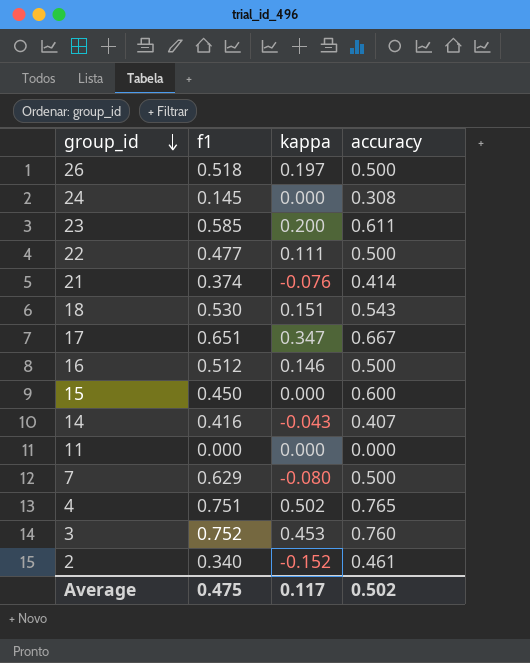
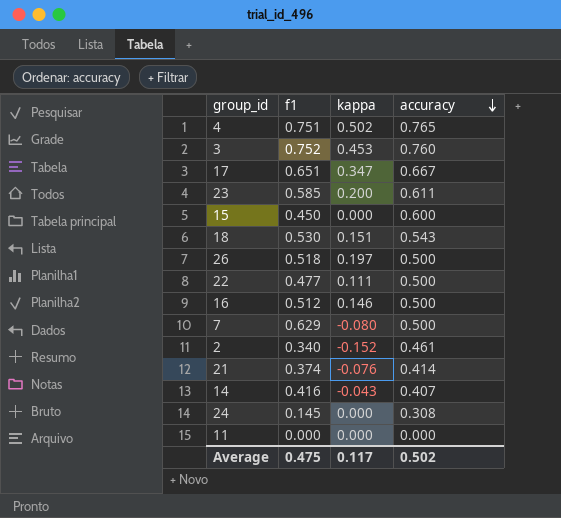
row order: group_id descending -> accuracy descending

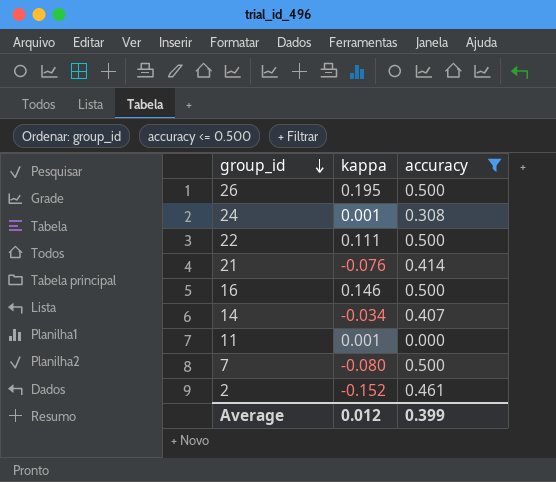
filter: none -> accuracy <= 0.500
row order: accuracy descending -> group_id descending
column f1 | position: 2 -> none
26 | kappa: 0.197 -> 0.195
24 | kappa: 0.000 -> 0.001
14 | kappa: -0.043 -> -0.034
11 | kappa: 0.000 -> 0.001
Average | kappa: 0.117 -> 0.012
Average | accuracy: 0.502 -> 0.399

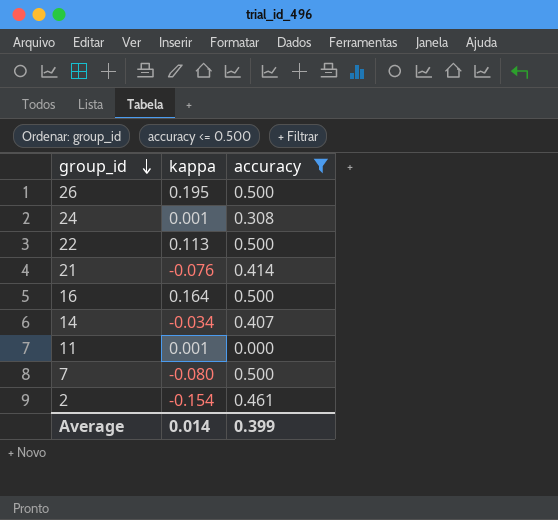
22 | kappa: 0.111 -> 0.113
16 | kappa: 0.146 -> 0.164
2 | kappa: -0.152 -> -0.154
Average | kappa: 0.012 -> 0.014

